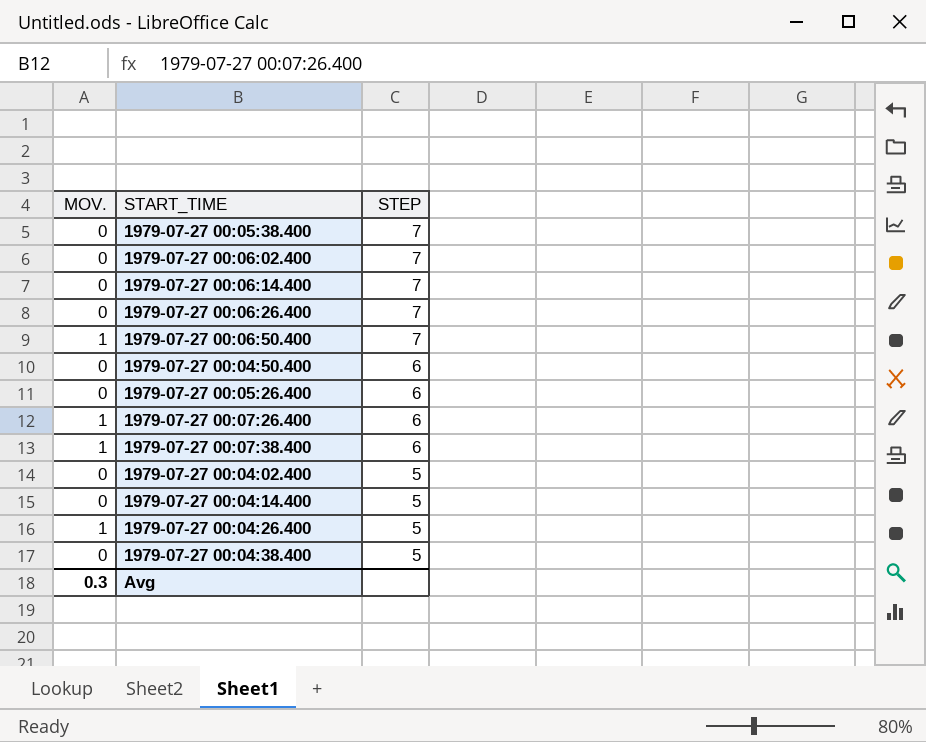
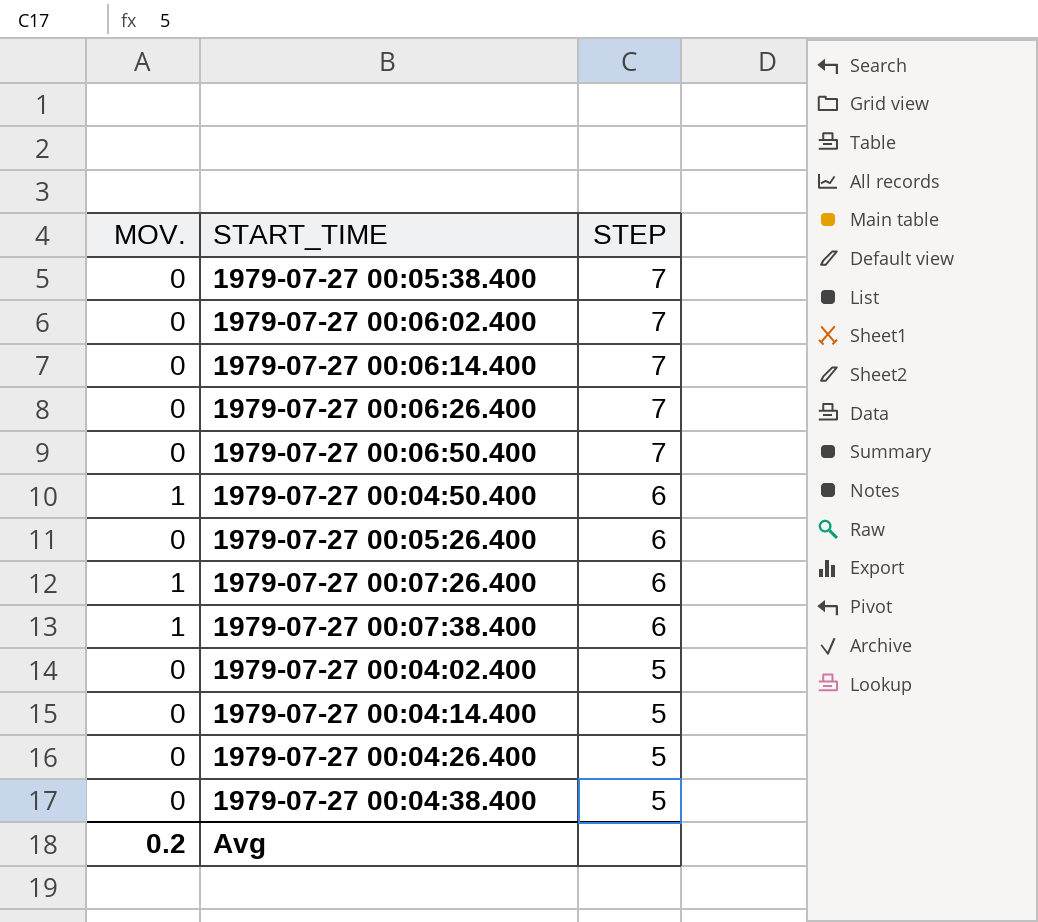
1979-07-27 00:06:50.400 | MOV.: 1 -> 0
1979-07-27 00:04:50.400 | MOV.: 0 -> 1
1979-07-27 00:04:26.400 | MOV.: 1 -> 0
Avg | MOV.: 0.3 -> 0.2

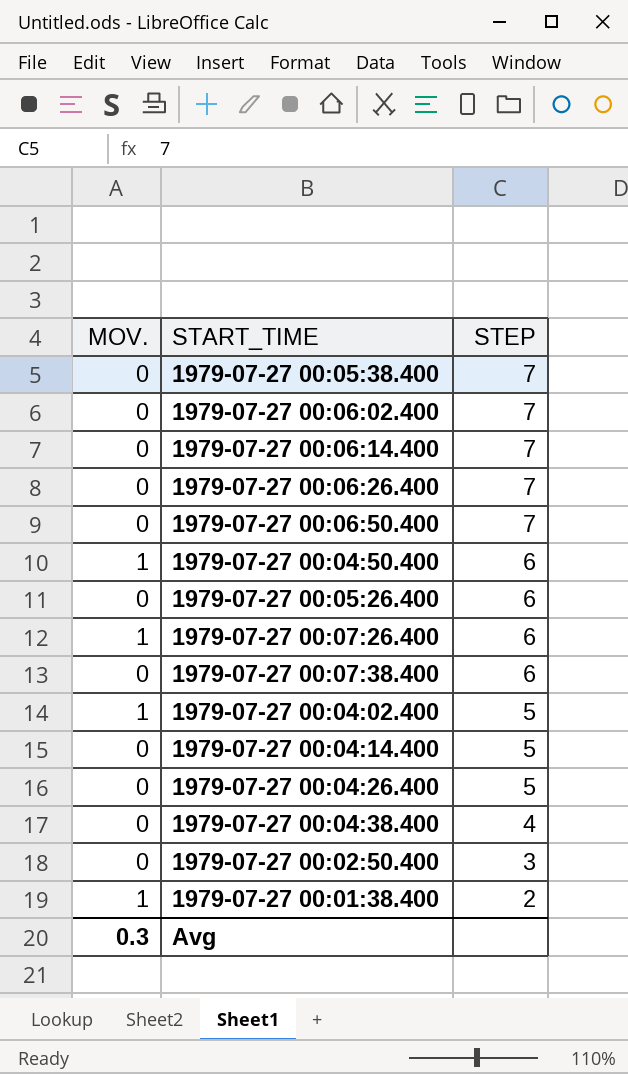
1979-07-27 00:07:38.400 | MOV.: 1 -> 0
1979-07-27 00:04:02.400 | MOV.: 0 -> 1
1979-07-27 00:04:38.400 | STEP: 5 -> 4
row 1979-07-27 00:02:50.400: none -> 0 | 3
row 1979-07-27 00:01:38.400: none -> 1 | 2
Avg | MOV.: 0.2 -> 0.3

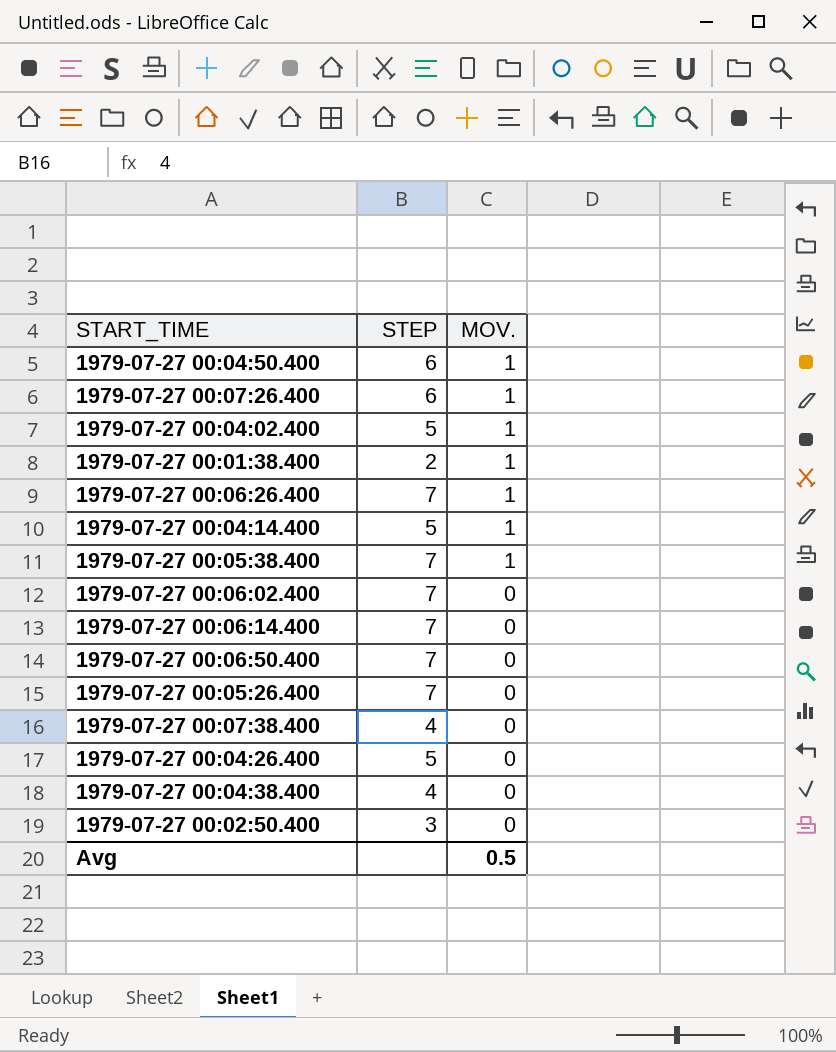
row order: STEP descending -> MOV. descending
column MOV. | position: 1 -> 3
1979-07-27 00:06:26.400 | MOV.: 0 -> 1
1979-07-27 00:04:14.400 | MOV.: 0 -> 1
1979-07-27 00:05:38.400 | MOV.: 0 -> 1
1979-07-27 00:05:26.400 | STEP: 6 -> 7
1979-07-27 00:07:38.400 | STEP: 6 -> 4
Avg | MOV.: 0.3 -> 0.5

